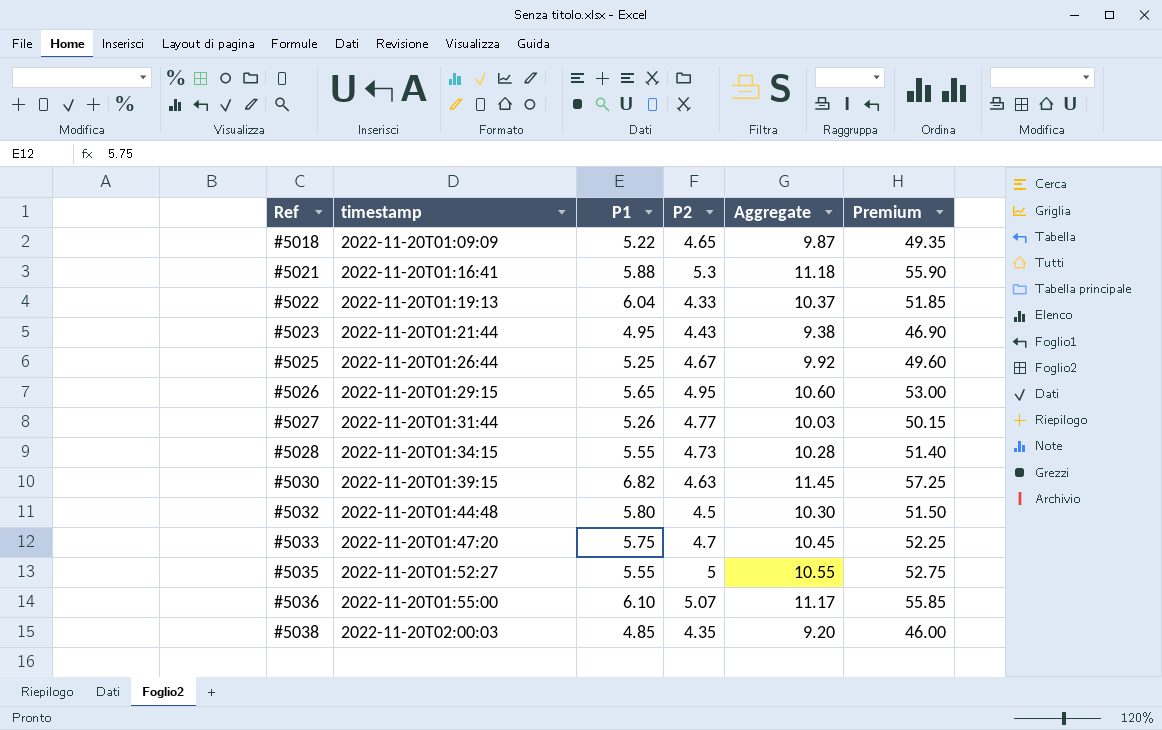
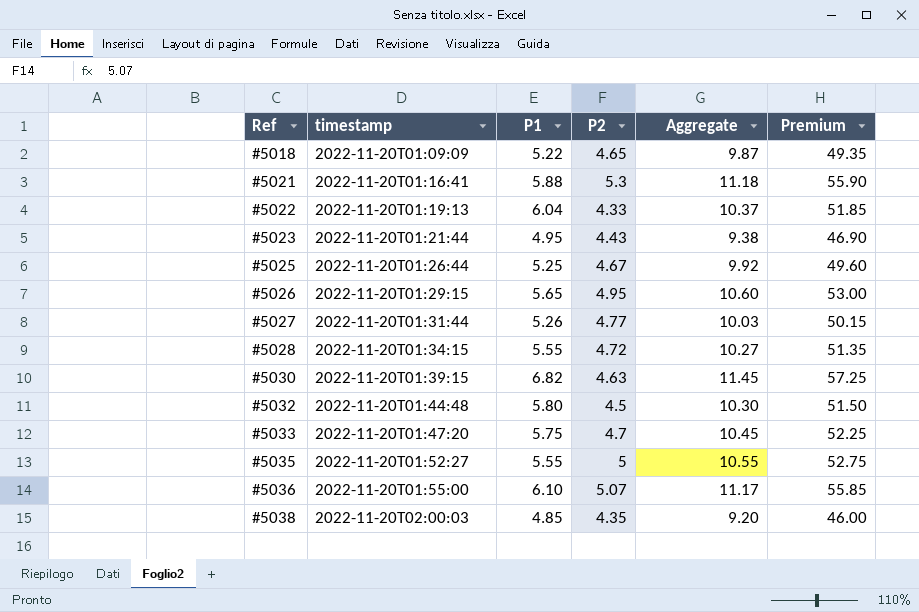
#5028 | P2: 4.73 -> 4.72
#5028 | Aggregate: 10.28 -> 10.27
#5028 | Premium: 51.40 -> 51.35

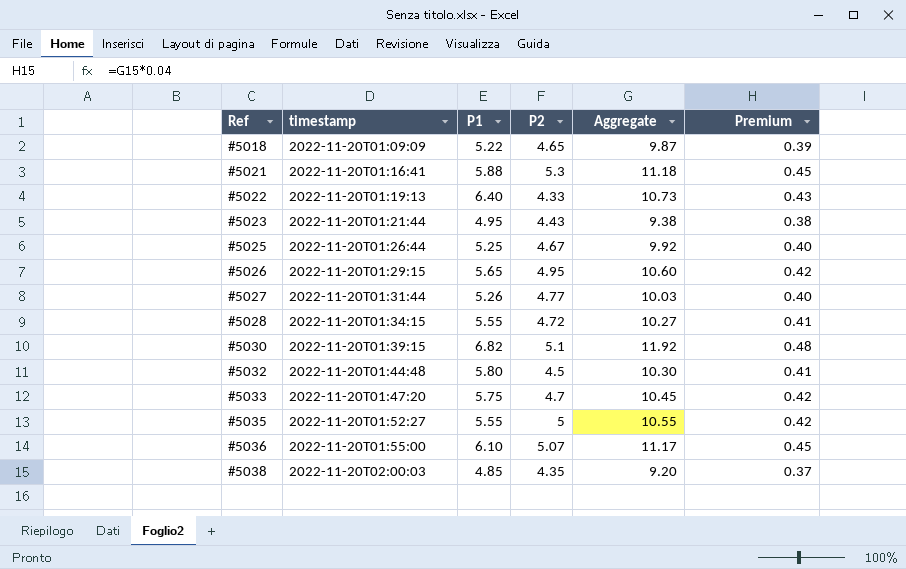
column Premium | formula: [Aggregate] * 5 -> [Aggregate] * 0.04
#5022 | P1: 6.04 -> 6.40
#5022 | Aggregate: 10.37 -> 10.73
#5030 | P2: 4.63 -> 5.1
#5030 | Aggregate: 11.45 -> 11.92

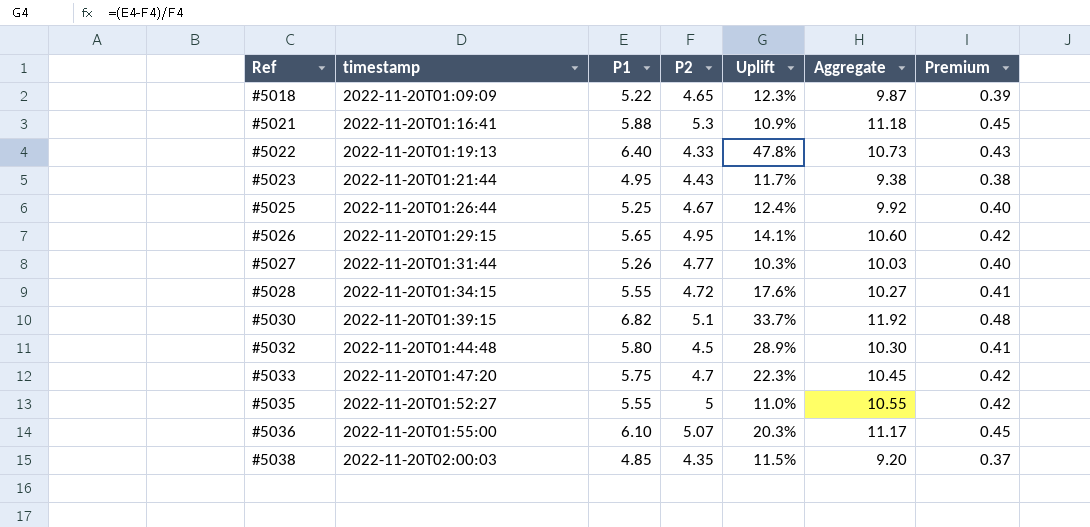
column Uplift | formula: none -> ([P1] - [P2]) / [P2]

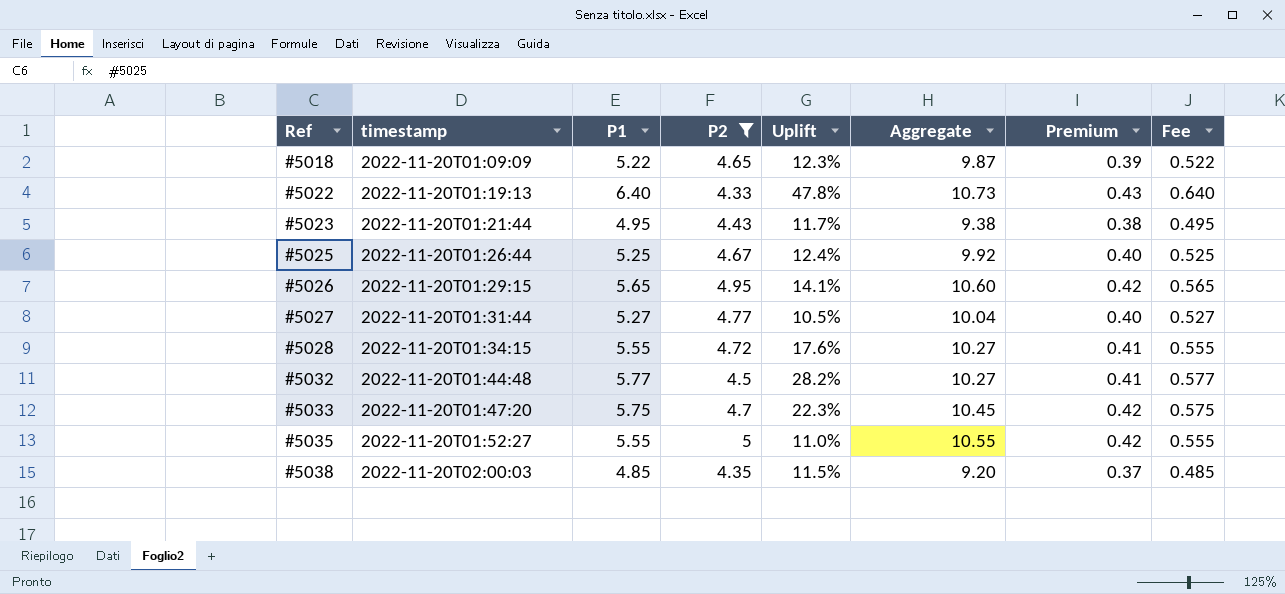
filter: none -> P2 <= 5
column Fee | formula: none -> [P1] * 0.1
#5027 | P1: 5.26 -> 5.27
#5027 | Uplift: 10.3% -> 10.5%
#5027 | Aggregate: 10.03 -> 10.04
#5032 | P1: 5.80 -> 5.77
#5032 | Uplift: 28.9% -> 28.2%
#5032 | Aggregate: 10.30 -> 10.27

